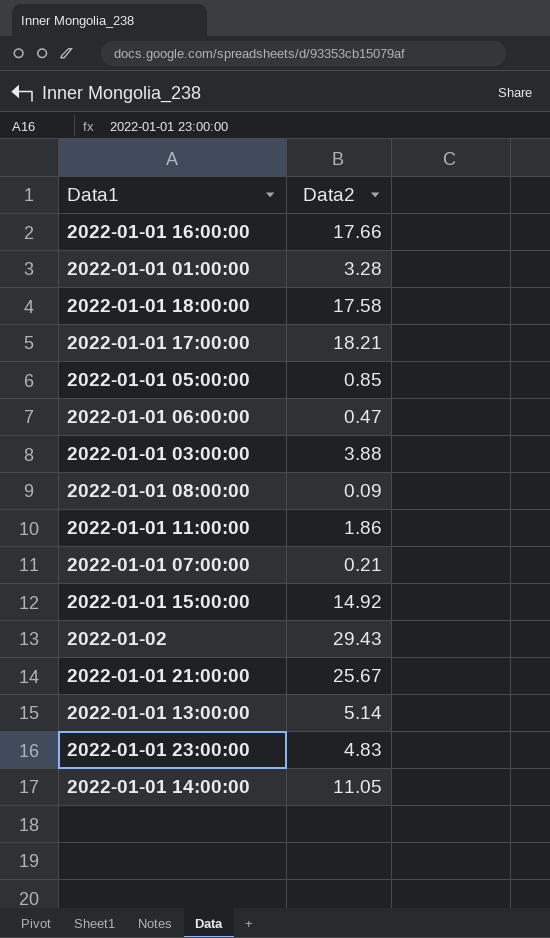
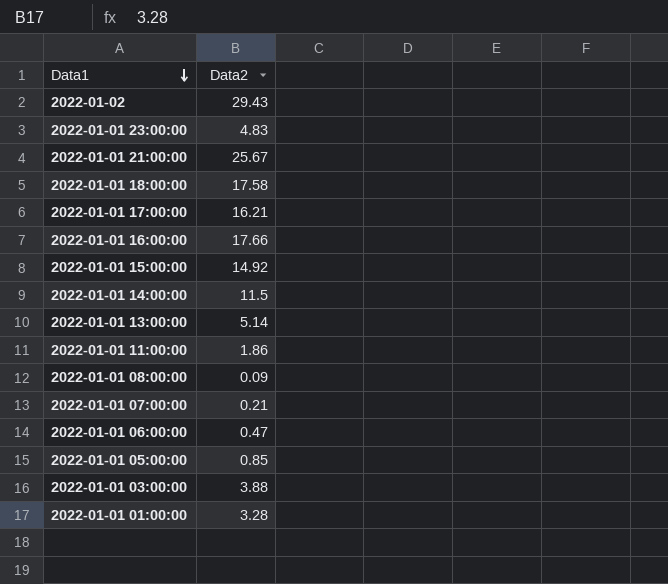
row order: none -> Data1 descending
2022-01-01 17:00:00 | Data2: 18.21 -> 16.21
2022-01-01 14:00:00 | Data2: 11.05 -> 11.5

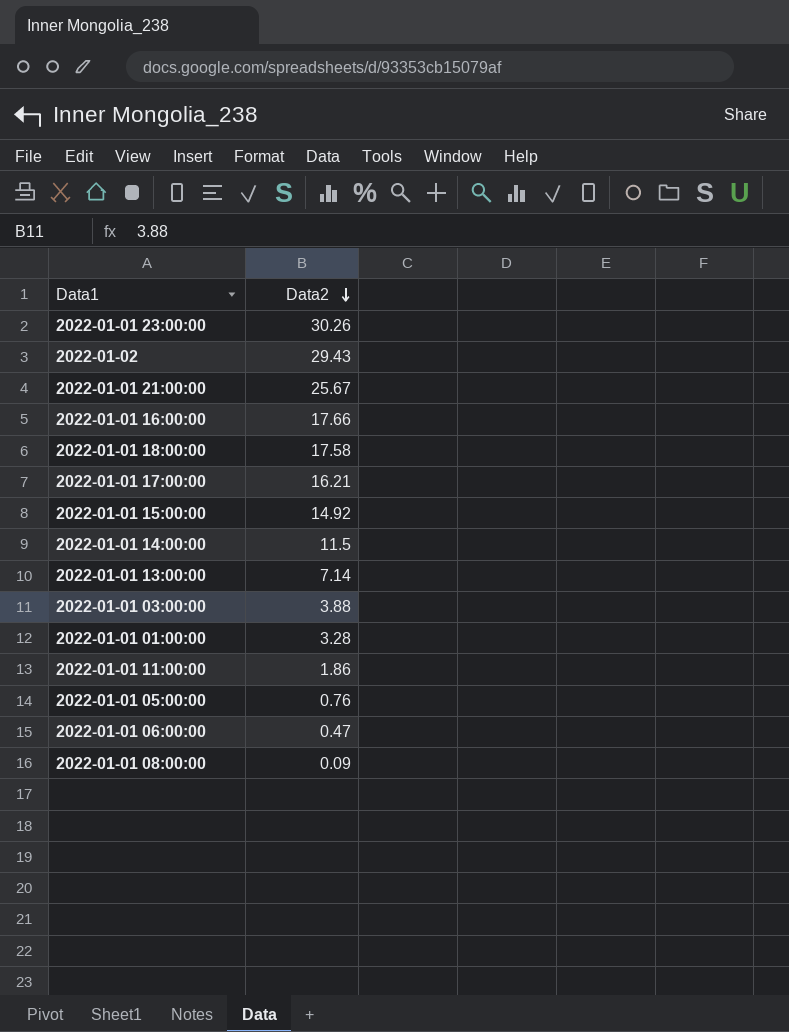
row order: Data1 descending -> Data2 descending
row 2022-01-01 07:00:00: 0.21 -> none
2022-01-01 23:00:00 | Data2: 4.83 -> 30.26
2022-01-01 13:00:00 | Data2: 5.14 -> 7.14
2022-01-01 05:00:00 | Data2: 0.85 -> 0.76

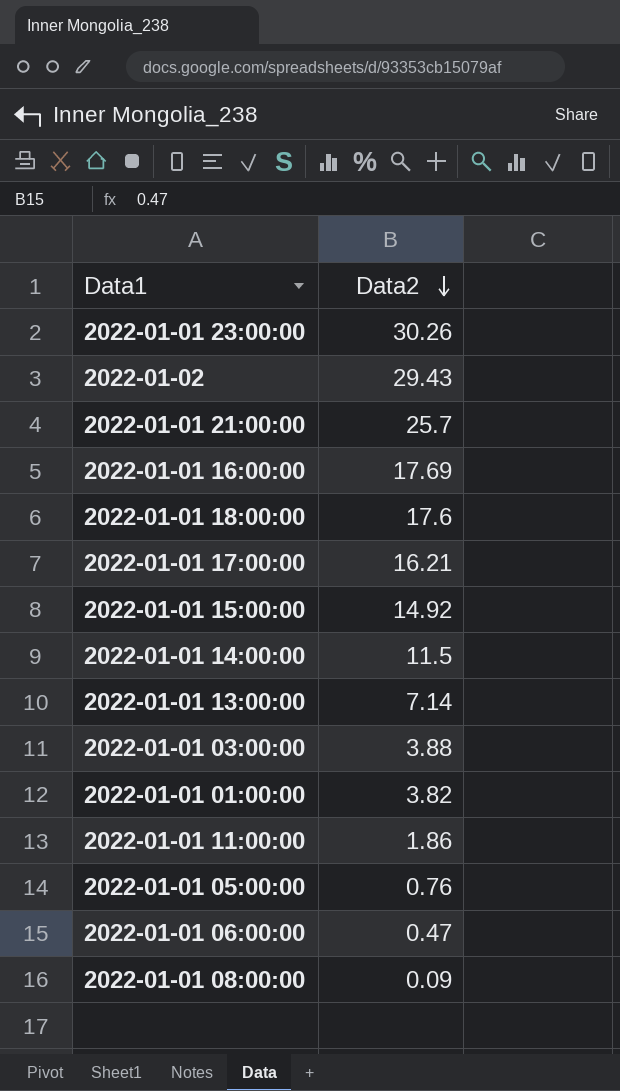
2022-01-01 21:00:00 | Data2: 25.67 -> 25.7
2022-01-01 16:00:00 | Data2: 17.66 -> 17.69
2022-01-01 18:00:00 | Data2: 17.58 -> 17.6
2022-01-01 01:00:00 | Data2: 3.28 -> 3.82

